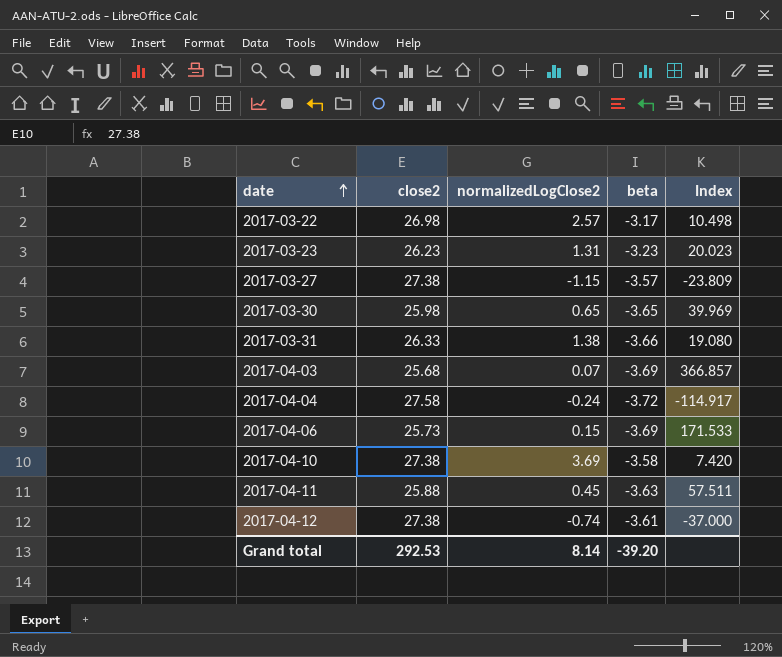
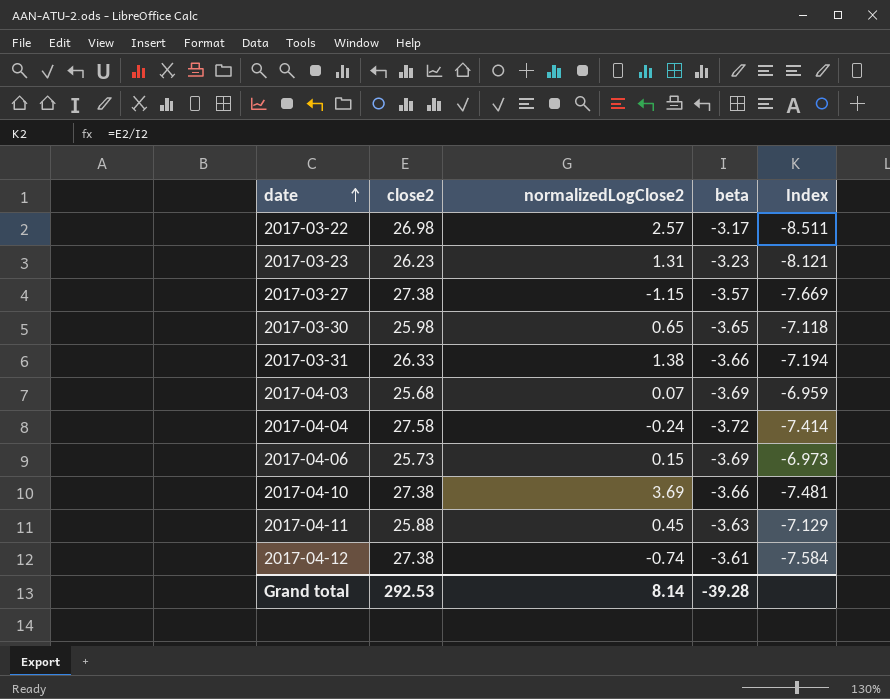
column Index | formula: [close2] / [normalizedLogClose2] -> [close2] / [beta]
2017-04-10 | beta: -3.58 -> -3.66
Grand total | beta: -39.20 -> -39.28

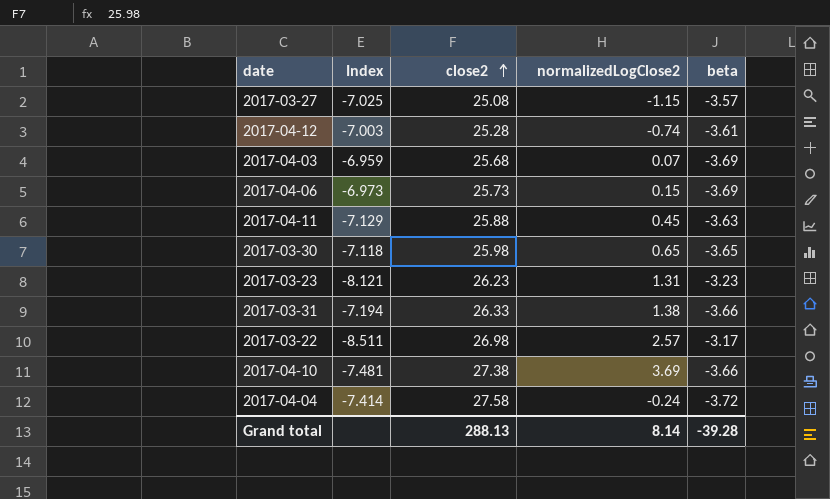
row order: date ascending -> close2 ascending
column Index | position: 5 -> 2
2017-03-27 | Index: -7.669 -> -7.025
2017-03-27 | close2: 27.38 -> 25.08
2017-04-12 | Index: -7.584 -> -7.003
2017-04-12 | close2: 27.38 -> 25.28
Grand total | close2: 292.53 -> 288.13

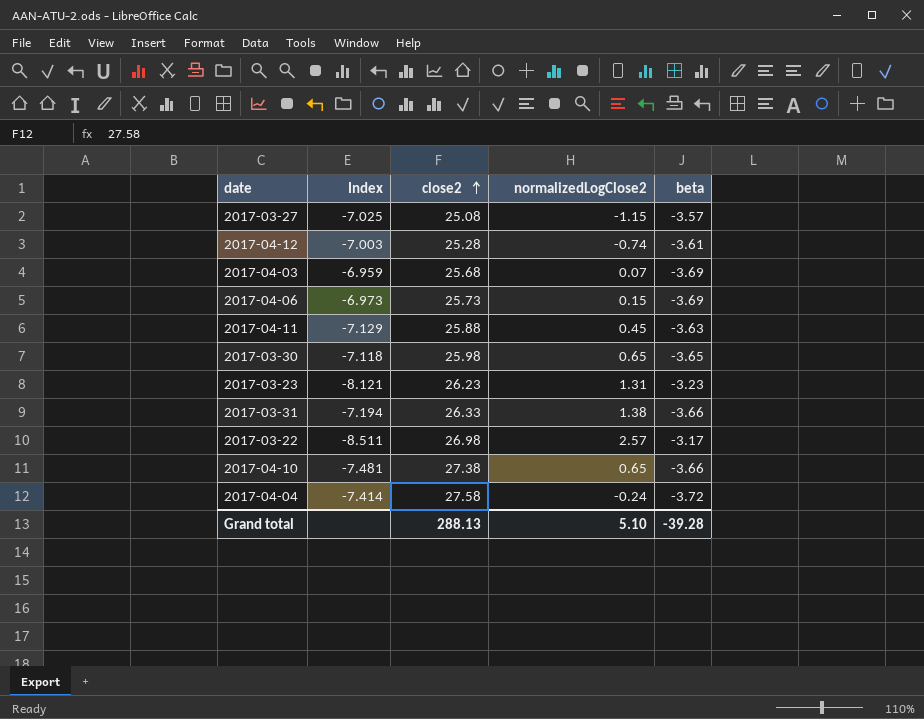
2017-04-10 | normalizedLogClose2: 3.69 -> 0.65
Grand total | normalizedLogClose2: 8.14 -> 5.10

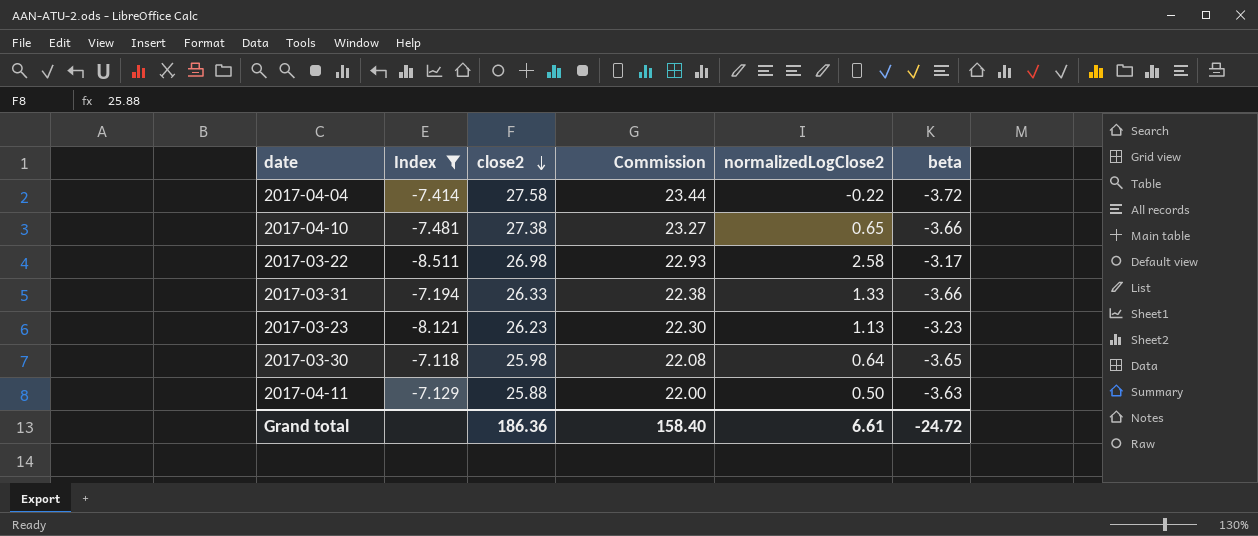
filter: none -> Index <= -7.118
row order: close2 ascending -> close2 descending
column Commission | formula: none -> [close2] * 0.85
2017-04-04 | normalizedLogClose2: -0.24 -> -0.22
2017-03-22 | normalizedLogClose2: 2.57 -> 2.58
2017-03-31 | normalizedLogClose2: 1.38 -> 1.33
2017-03-23 | normalizedLogClose2: 1.31 -> 1.13
2017-03-30 | normalizedLogClose2: 0.65 -> 0.64
2017-04-11 | normalizedLogClose2: 0.45 -> 0.50
Grand total | close2: 288.13 -> 186.36
Grand total | normalizedLogClose2: 5.10 -> 6.61
Grand total | beta: -39.28 -> -24.72

